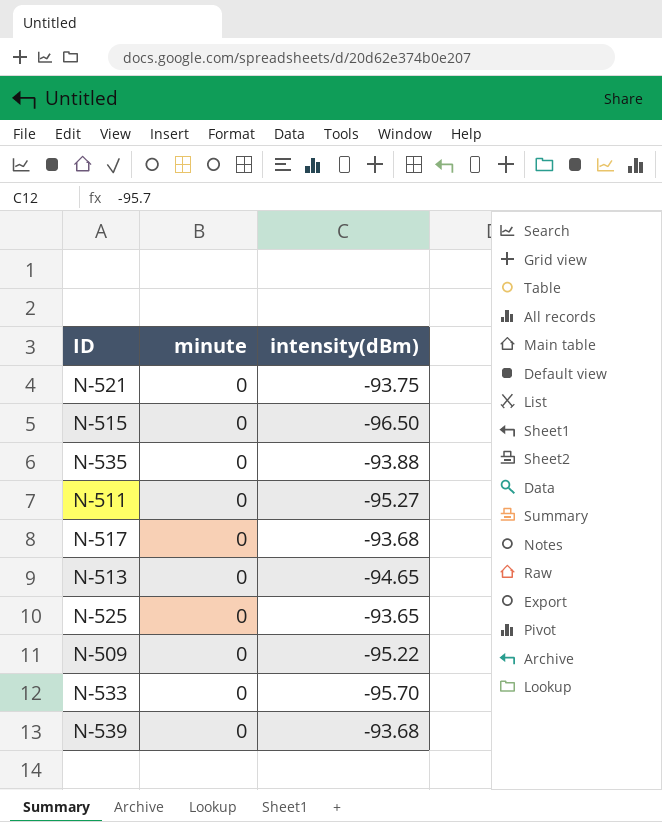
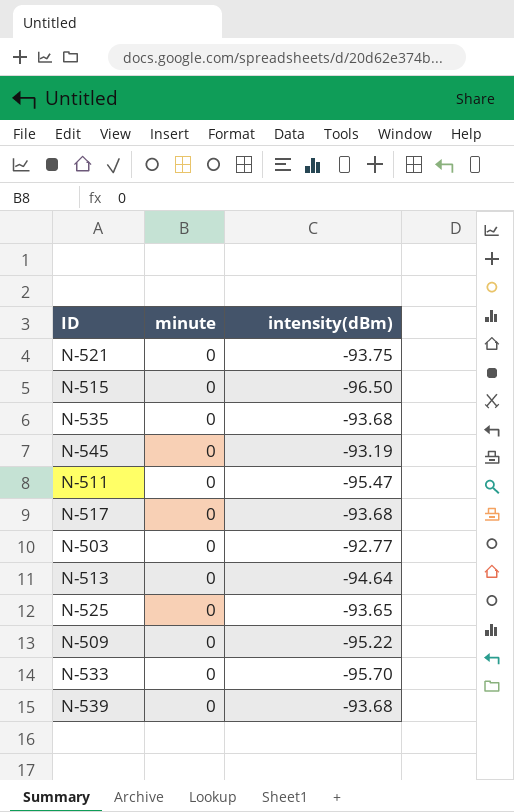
N-535 | intensity(dBm): -93.88 -> -93.68
row N-545: none -> 0 | -93.19
N-511 | intensity(dBm): -95.27 -> -95.47
row N-503: none -> 0 | -92.77
N-513 | intensity(dBm): -94.65 -> -94.64

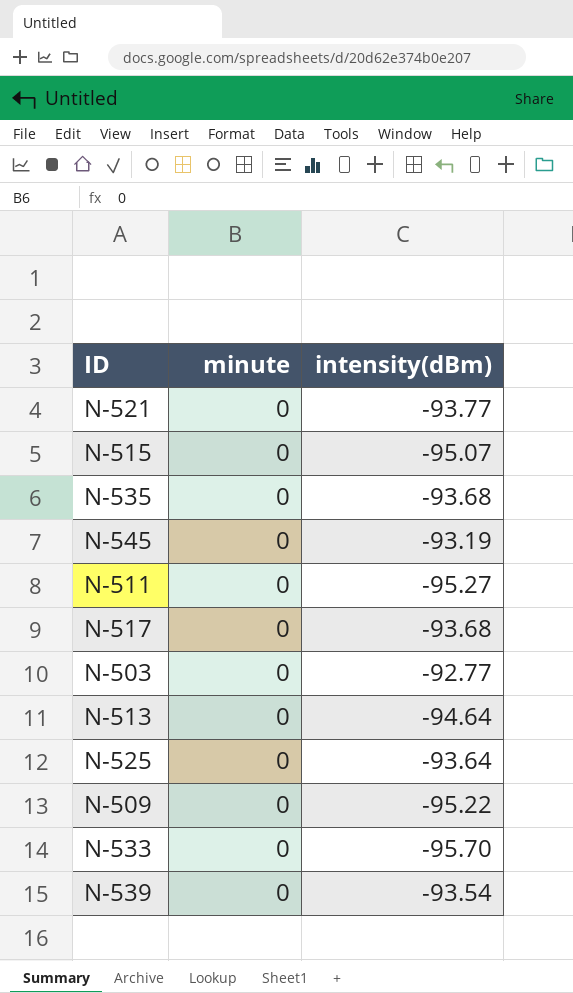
N-521 | intensity(dBm): -93.75 -> -93.77
N-515 | intensity(dBm): -96.50 -> -95.07
N-511 | intensity(dBm): -95.47 -> -95.27
N-525 | intensity(dBm): -93.65 -> -93.64
N-539 | intensity(dBm): -93.68 -> -93.54

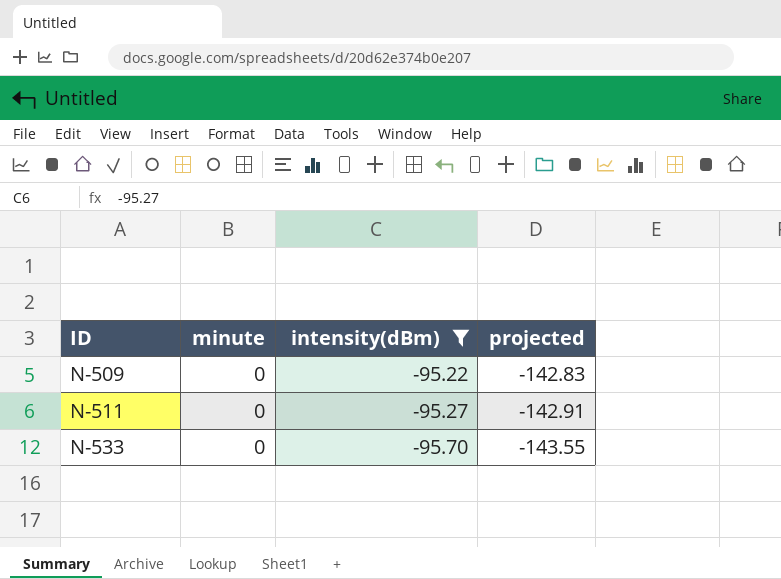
filter: none -> intensity(dBm) <= -95.22
row order: none -> ID ascending
column projected | formula: none -> [intensity(dBm)] * 1.5

